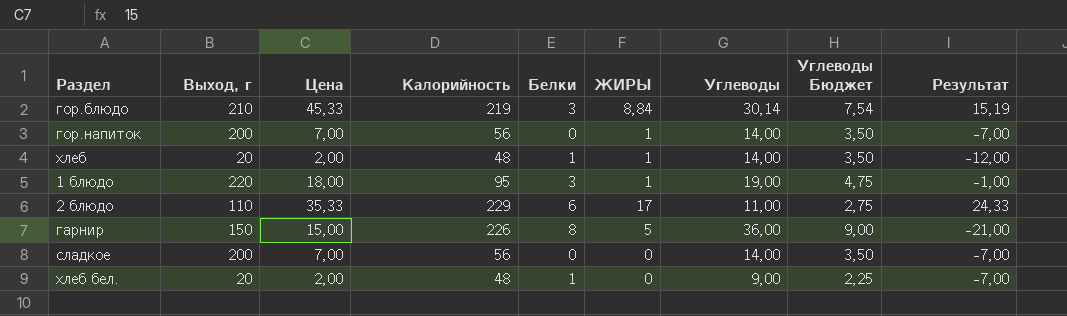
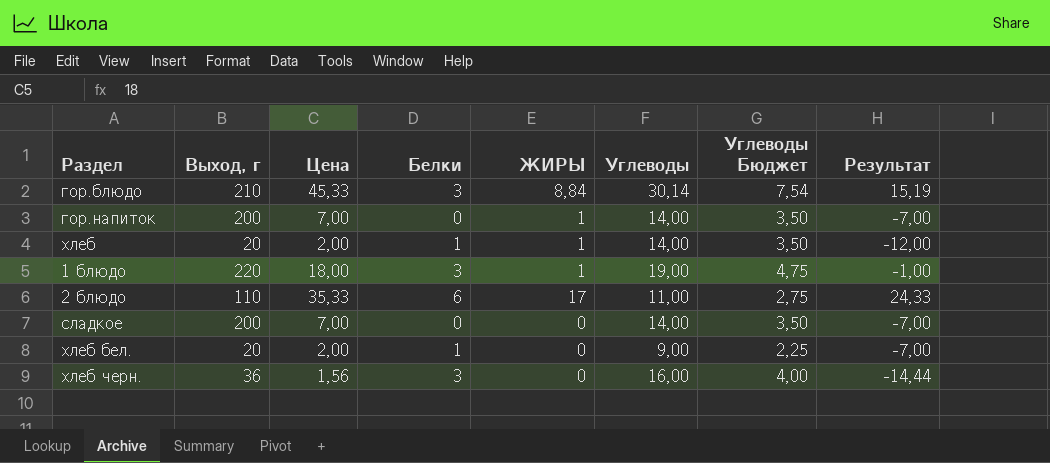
column Калорийность | position: 4 -> none
row гарнир: 150 | 15,00 | 226 | 8 | 5 | 36,00 | 9,00 | -21,00 -> none
row хлеб черн.: none -> 36 | 1,56 | 3 | 0 | 16,00 | 4,00 | -14,44

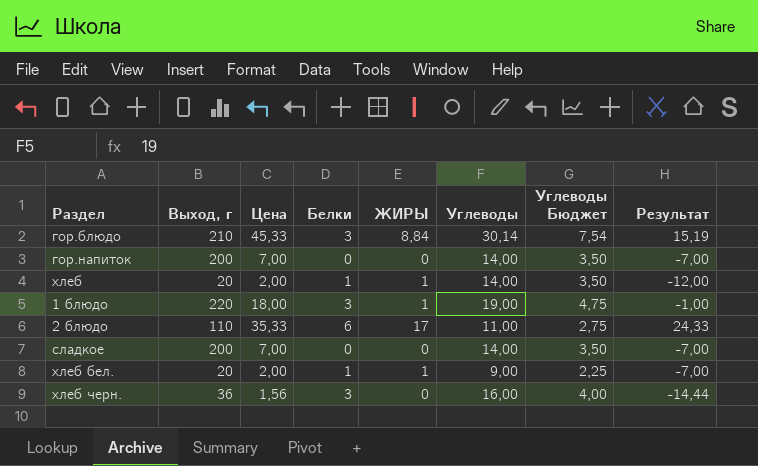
гор.напиток | ЖИРЫ: 1 -> 0
хлеб бел. | ЖИРЫ: 0 -> 1

